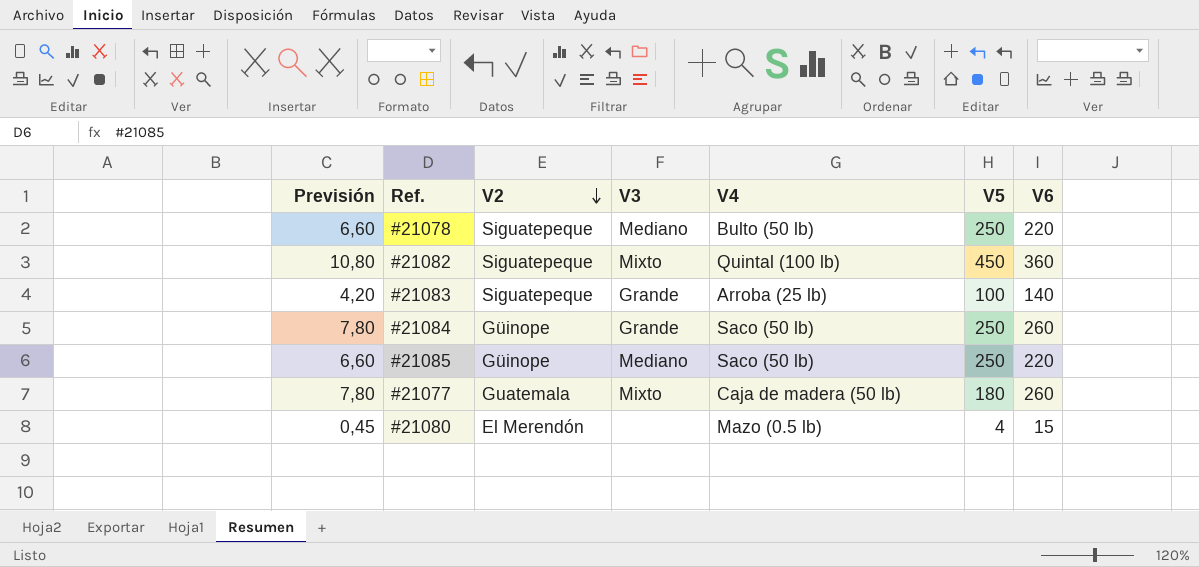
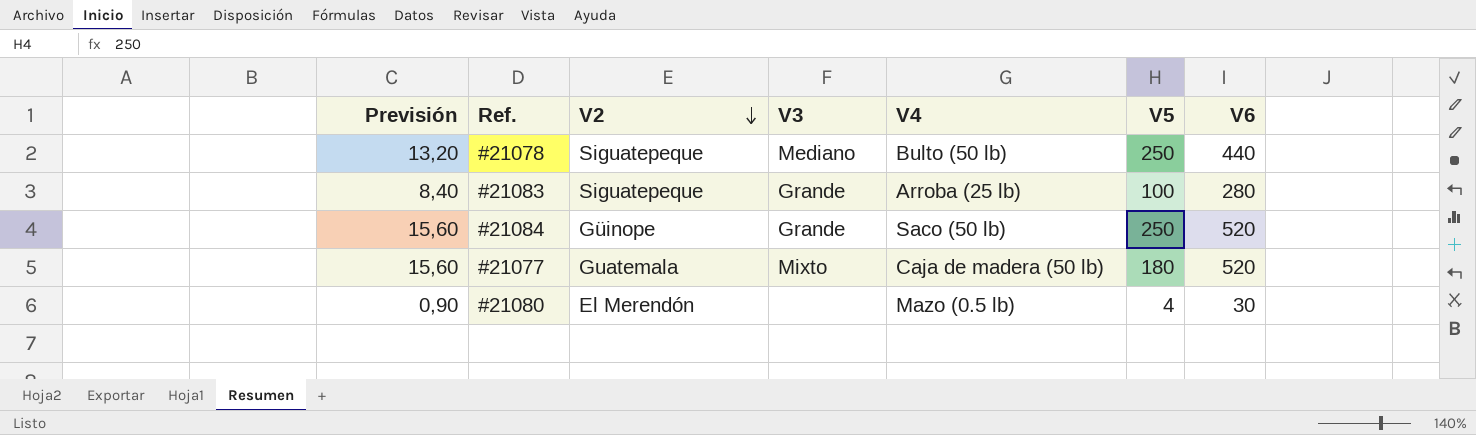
row #21082: 10,80 | Siguatepeque | Mixto | Quintal (100 lb) | 450 | 360 -> none
row #21085: 6,60 | Güinope | Mediano | Saco (50 lb) | 250 | 220 -> none
#21078 | Previsión: 6,60 -> 13,20
#21078 | V6: 220 -> 440
#21083 | Previsión: 4,20 -> 8,40
#21083 | V6: 140 -> 280
#21084 | Previsión: 7,80 -> 15,60
#21084 | V6: 260 -> 520
#21077 | Previsión: 7,80 -> 15,60
#21077 | V6: 260 -> 520
#21080 | Previsión: 0,45 -> 0,90
#21080 | V6: 15 -> 30

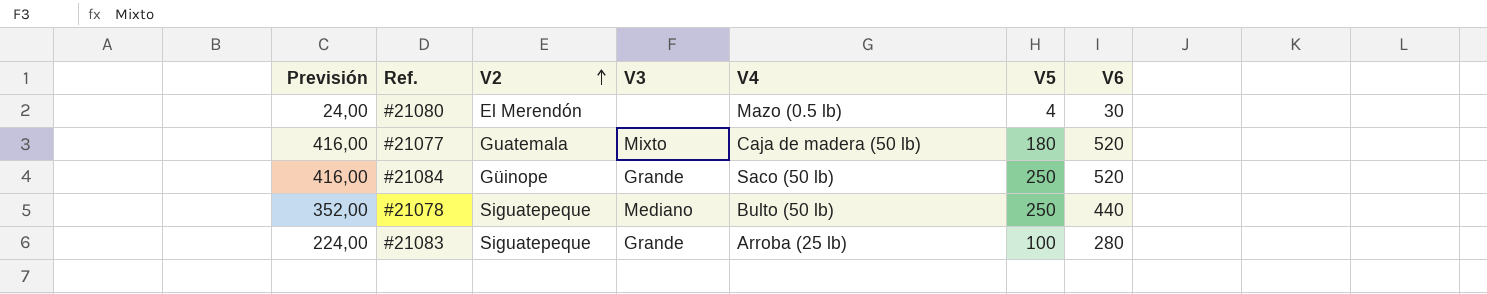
row order: V2 descending -> V2 ascending
column Previsión | formula: [V6] * 0,03 -> [V6] * 0,8

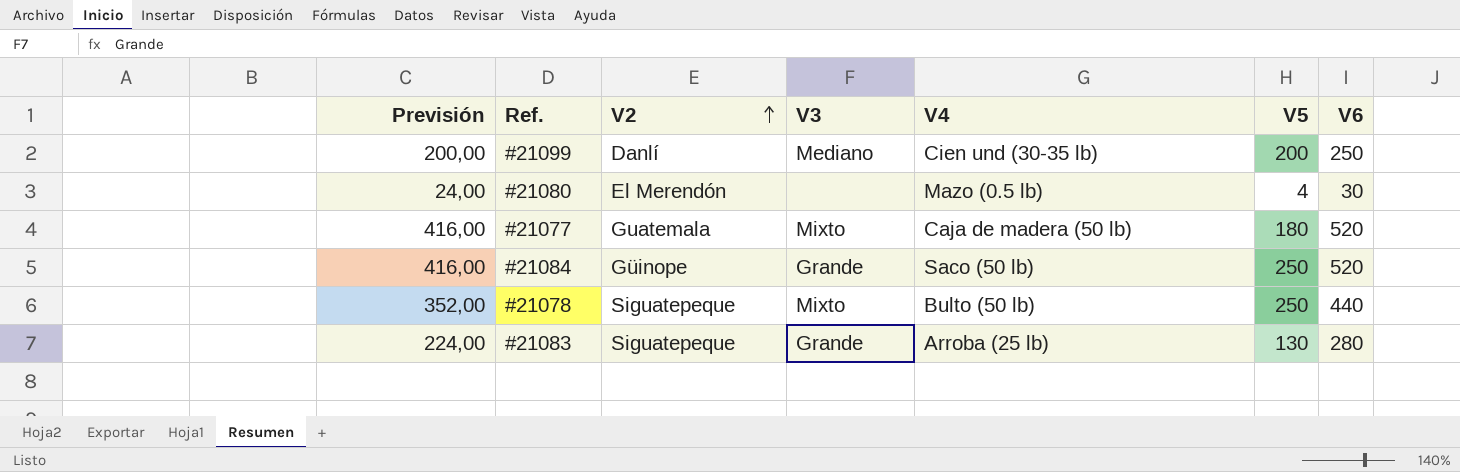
row #21099: none -> 200,00 | Danlí | Mediano | Cien und (30-35 lb) | 200 | 250
#21078 | V3: Mediano -> Mixto
#21083 | V5: 100 -> 130

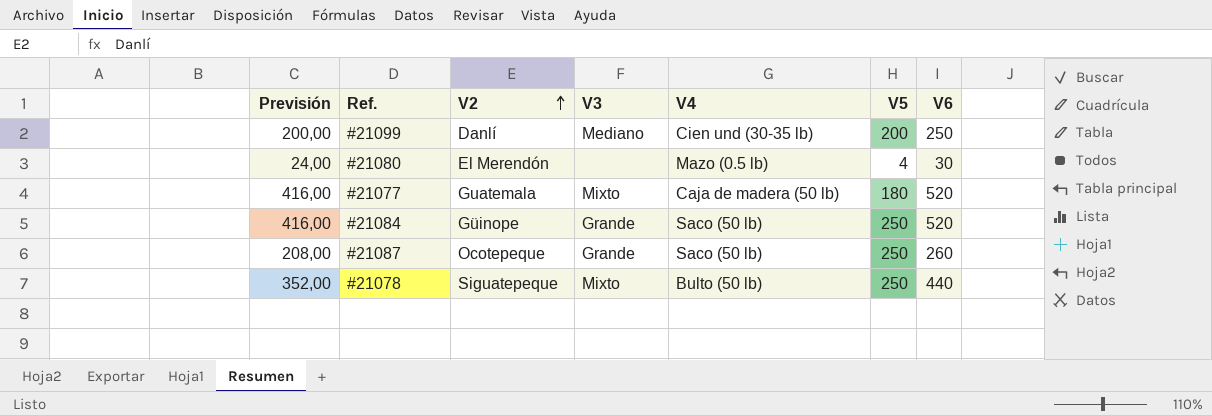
row #21083: 224,00 | Siguatepeque | Grande | Arroba (25 lb) | 130 | 280 -> none
row #21087: none -> 208,00 | Ocotepeque | Grande | Saco (50 lb) | 250 | 260

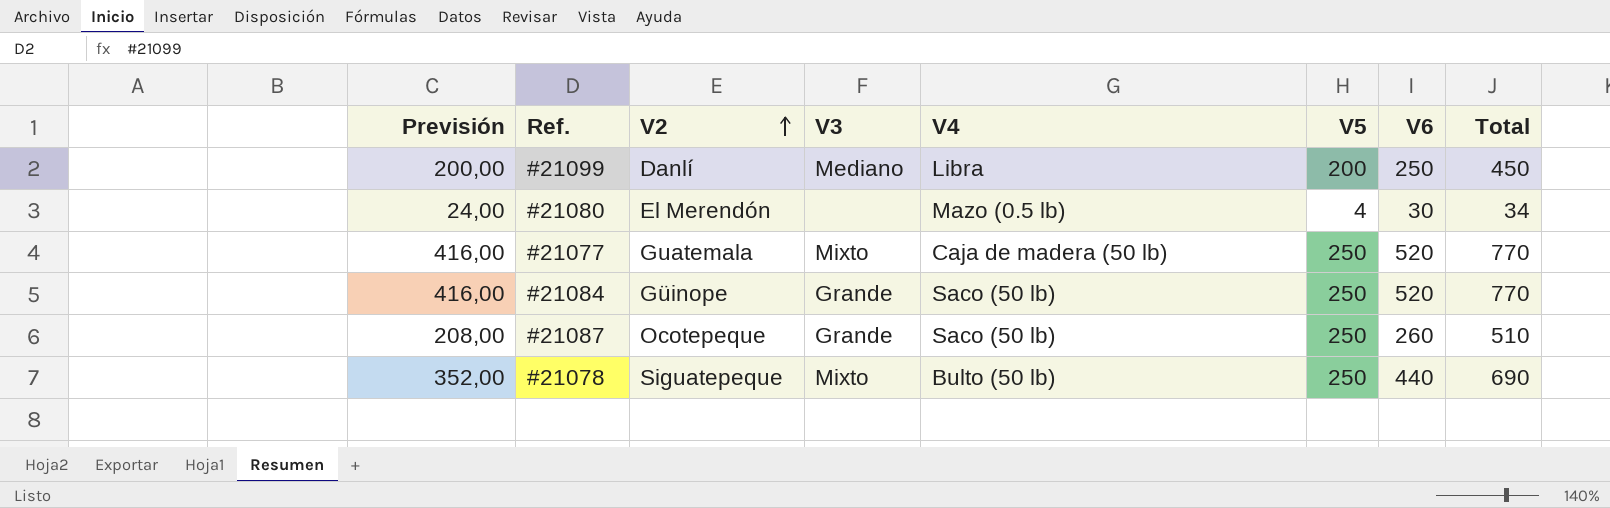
column Total | formula: none -> [V5] + [V6]
#21099 | V4: Cien und (30-35 lb) -> Libra
#21077 | V5: 180 -> 250

